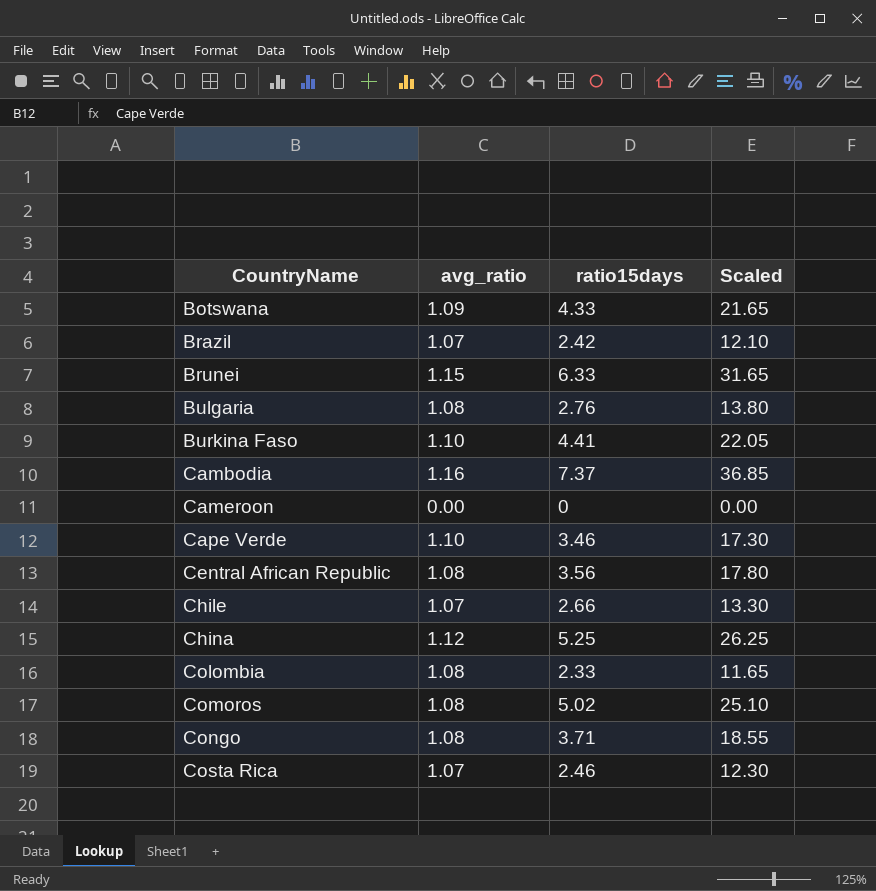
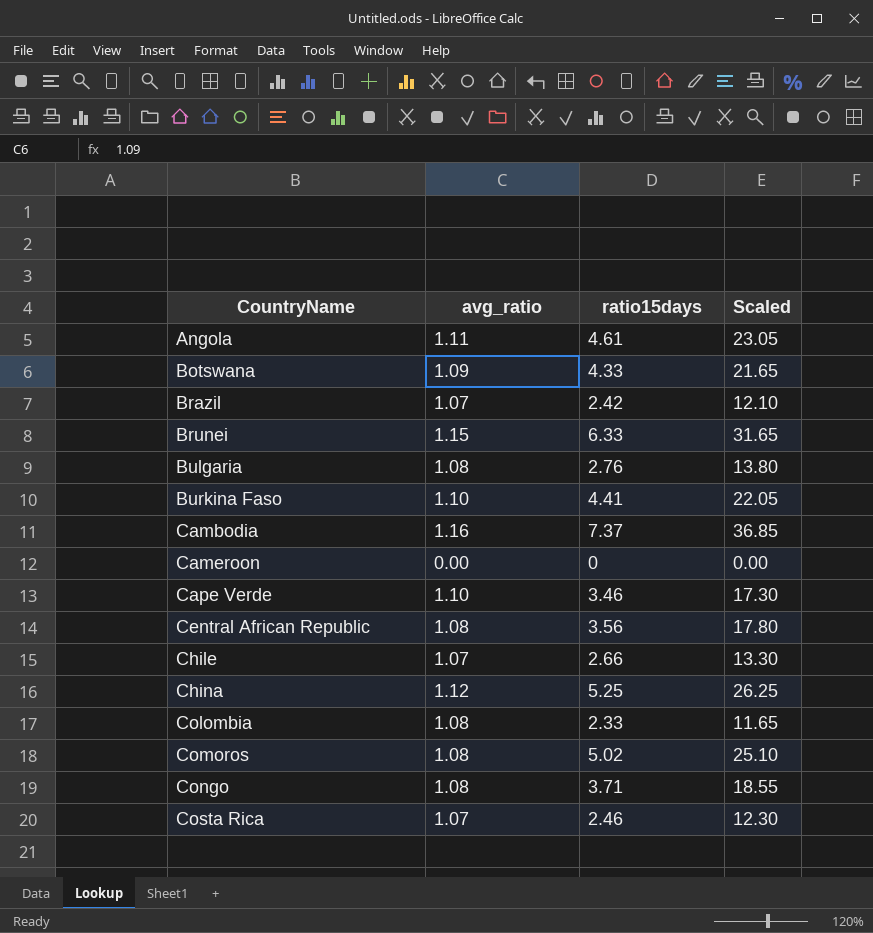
row Angola: none -> 1.11 | 4.61 | 23.05

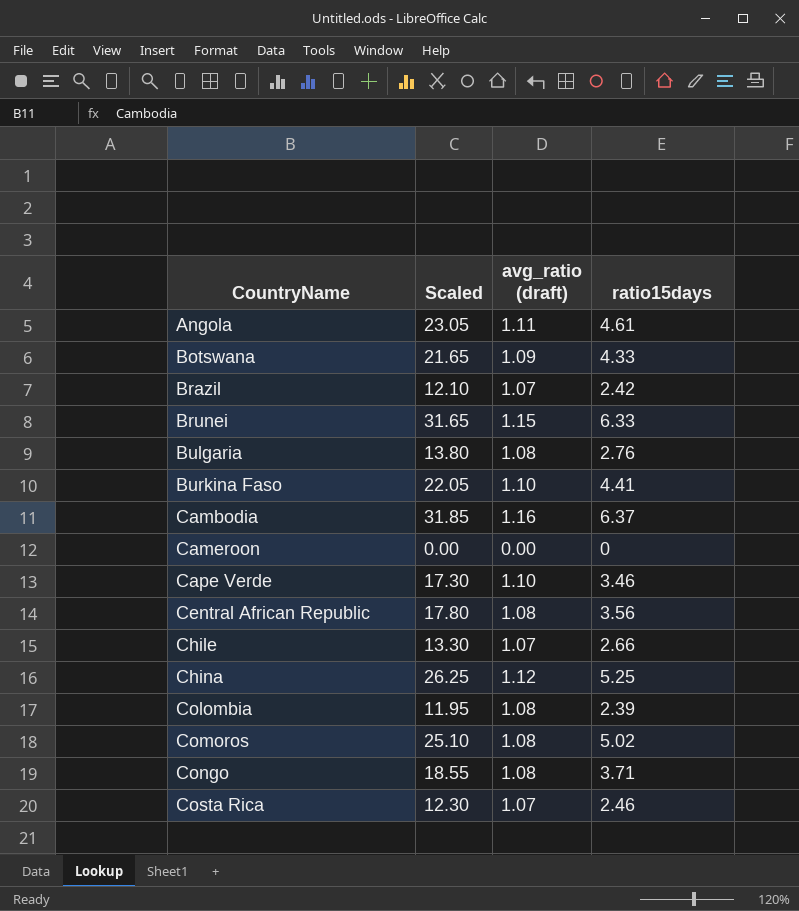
column Scaled | position: 4 -> 2
column name: avg_ratio -> avg_ratio (draft)
Cambodia | Scaled: 36.85 -> 31.85
Cambodia | ratio15days: 7.37 -> 6.37
Colombia | Scaled: 11.65 -> 11.95
Colombia | ratio15days: 2.33 -> 2.39

